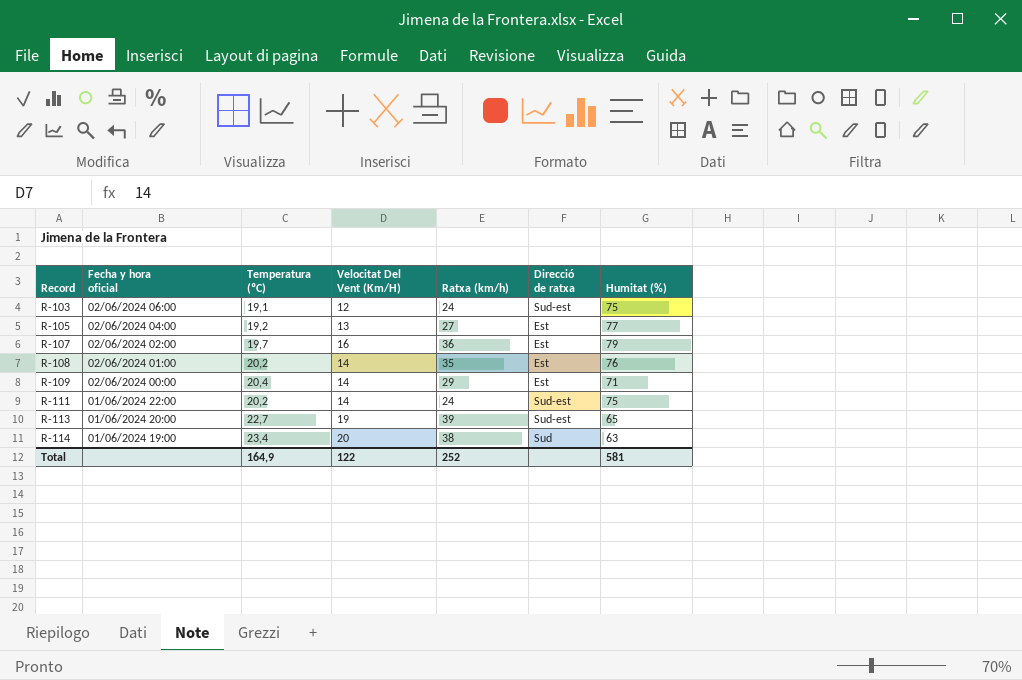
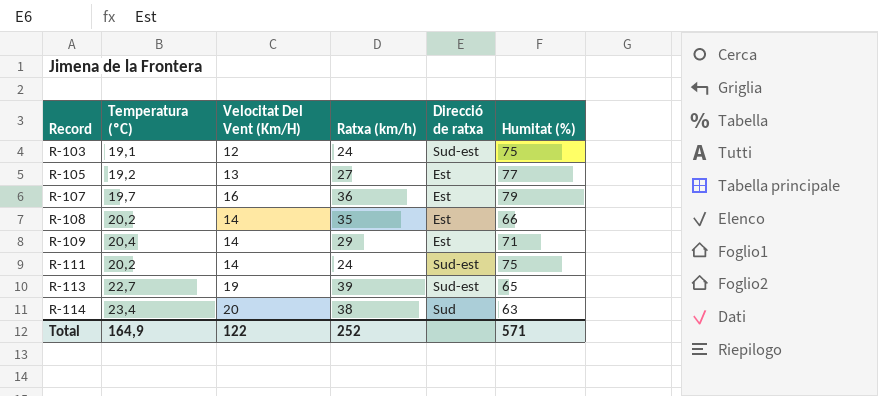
column Fecha y hora oficial | position: 2 -> none
R-108 | Humitat (%): 76 -> 66
Total | Humitat (%): 581 -> 571

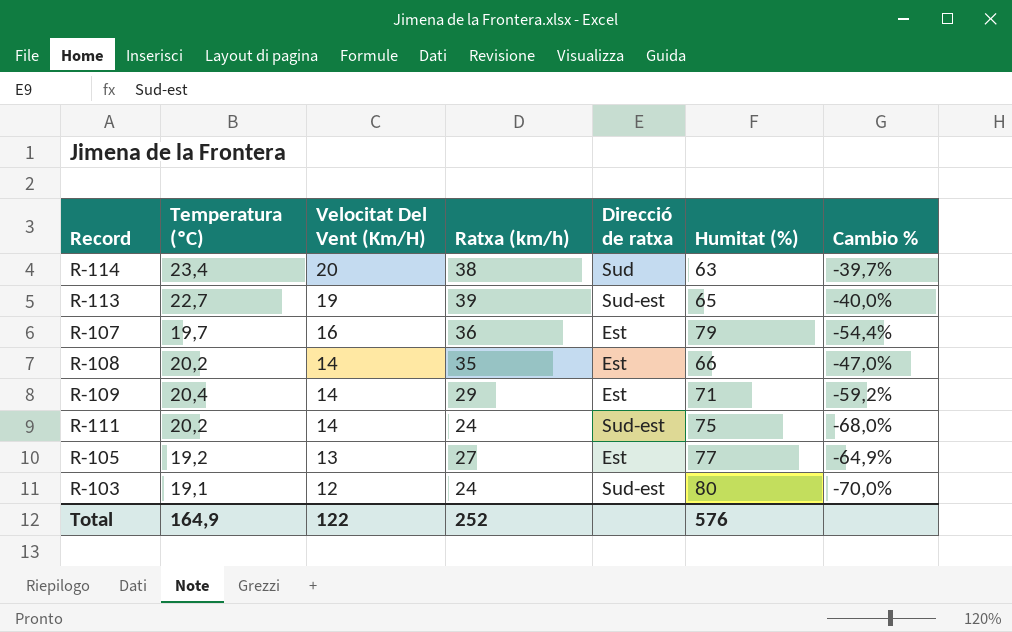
row order: Record ascending -> Velocitat Del Vent (Km/H) descending
column Cambio % | formula: none -> ([Ratxa (km/h)] - [Humitat (%)]) / [Humitat (%)]
R-103 | Humitat (%): 75 -> 80
Total | Humitat (%): 571 -> 576

